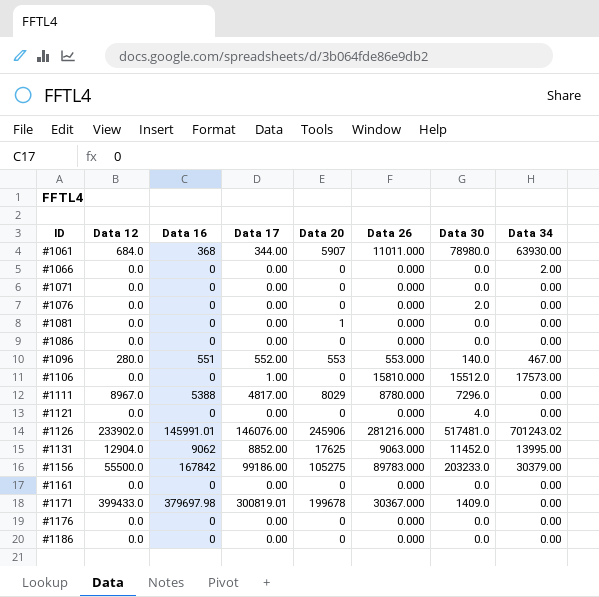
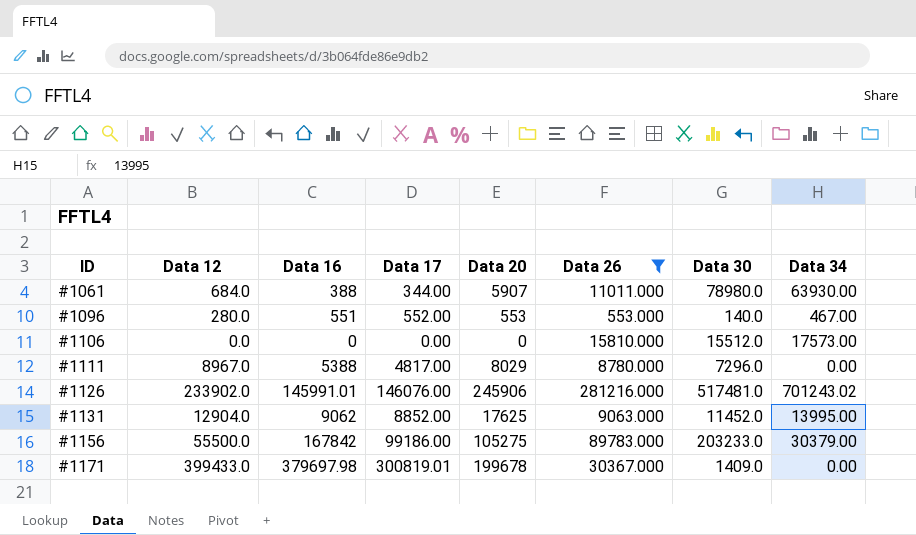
filter: none -> Data 26 != 0.000
#1061 | Data 16: 368 -> 388
#1106 | Data 17: 1.00 -> 0.00

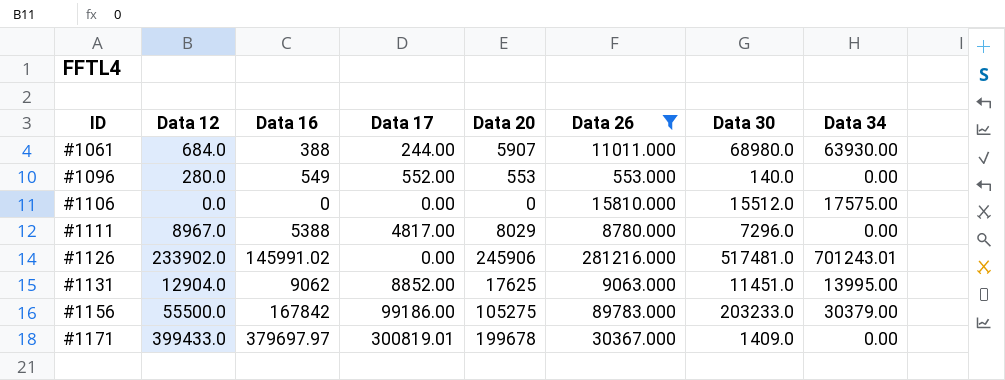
#1061 | Data 17: 344.00 -> 244.00
#1061 | Data 30: 78980.0 -> 68980.0
#1096 | Data 16: 551 -> 549
#1096 | Data 34: 467.00 -> 0.00
#1106 | Data 34: 17573.00 -> 17575.00
#1126 | Data 16: 145991.01 -> 145991.02
#1126 | Data 17: 146076.00 -> 0.00
#1126 | Data 34: 701243.02 -> 701243.01
#1131 | Data 30: 11452.0 -> 11451.0
#1171 | Data 16: 379697.98 -> 379697.97

